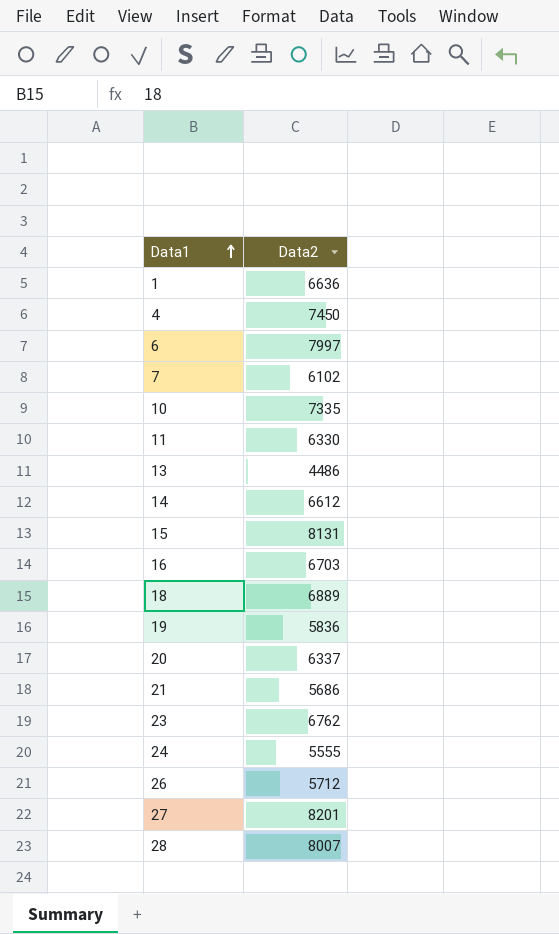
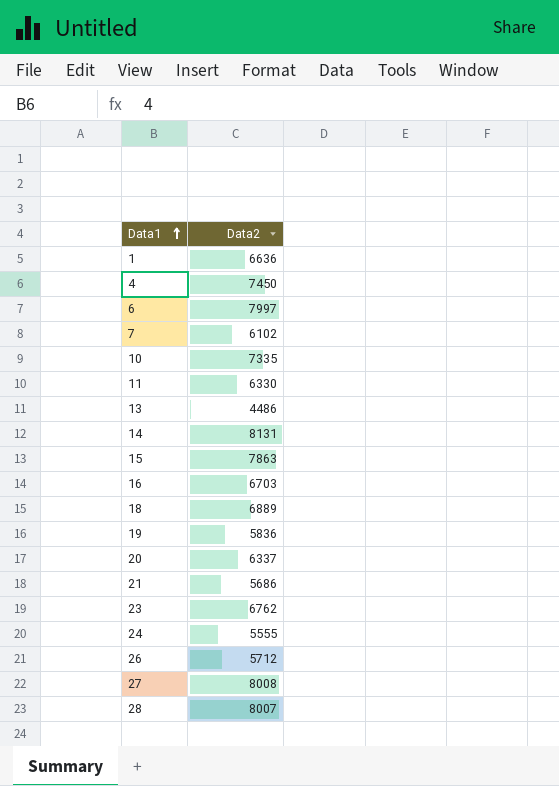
14 | Data2: 6612 -> 8131
15 | Data2: 8131 -> 7863
27 | Data2: 8201 -> 8008

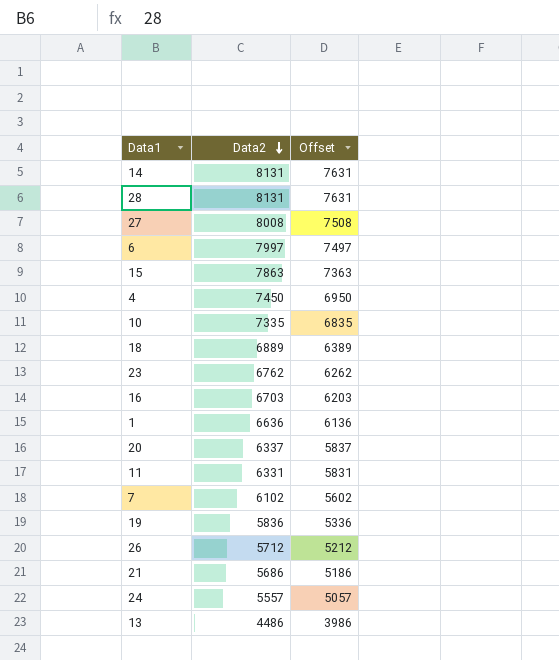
row order: Data1 ascending -> Data2 descending
column Offset | formula: none -> [Data2] - 500
28 | Data2: 8007 -> 8131
11 | Data2: 6330 -> 6331
24 | Data2: 5555 -> 5557

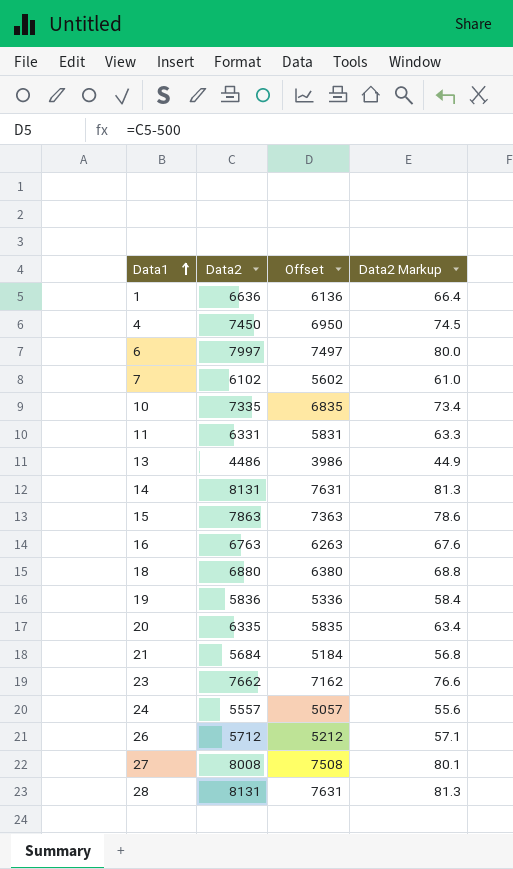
row order: Data2 descending -> Data1 ascending
column Data2 Markup | formula: none -> [Data2] * 0.01
16 | Data2: 6703 -> 6763
16 | Offset: 6203 -> 6263
18 | Data2: 6889 -> 6880
18 | Offset: 6389 -> 6380
20 | Data2: 6337 -> 6335
20 | Offset: 5837 -> 5835
21 | Data2: 5686 -> 5684
21 | Offset: 5186 -> 5184
23 | Data2: 6762 -> 7662
23 | Offset: 6262 -> 7162

